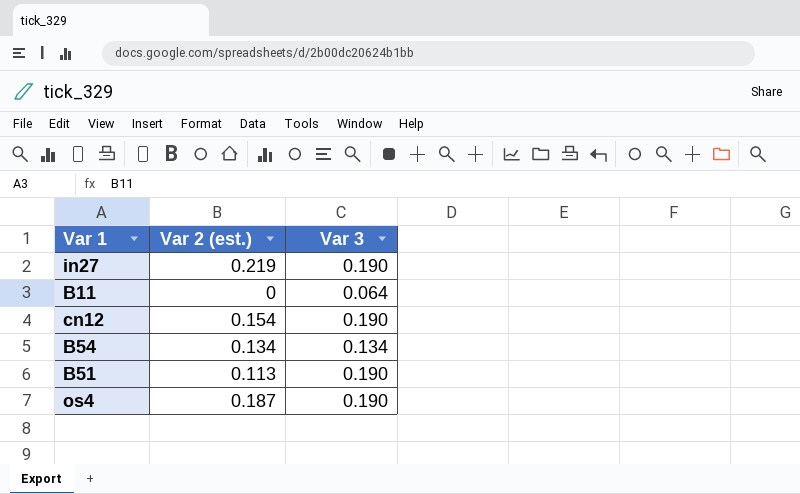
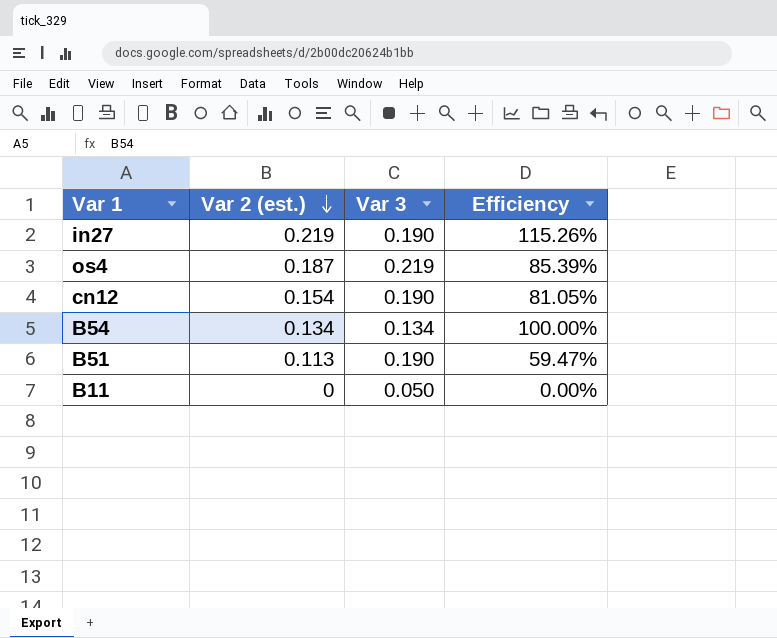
row order: none -> Var 2 (est.) descending
column Efficiency | formula: none -> [Var 2 (est.)] / [Var 3]
os4 | Var 3: 0.190 -> 0.219
B11 | Var 3: 0.064 -> 0.050

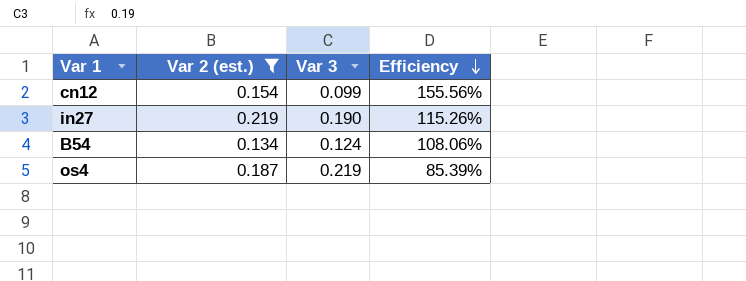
filter: none -> Var 2 (est.) >= 0.134
row order: Var 2 (est.) descending -> Efficiency descending
cn12 | Var 3: 0.190 -> 0.099
cn12 | Efficiency: 81.05% -> 155.56%
B54 | Var 3: 0.134 -> 0.124
B54 | Efficiency: 100.00% -> 108.06%

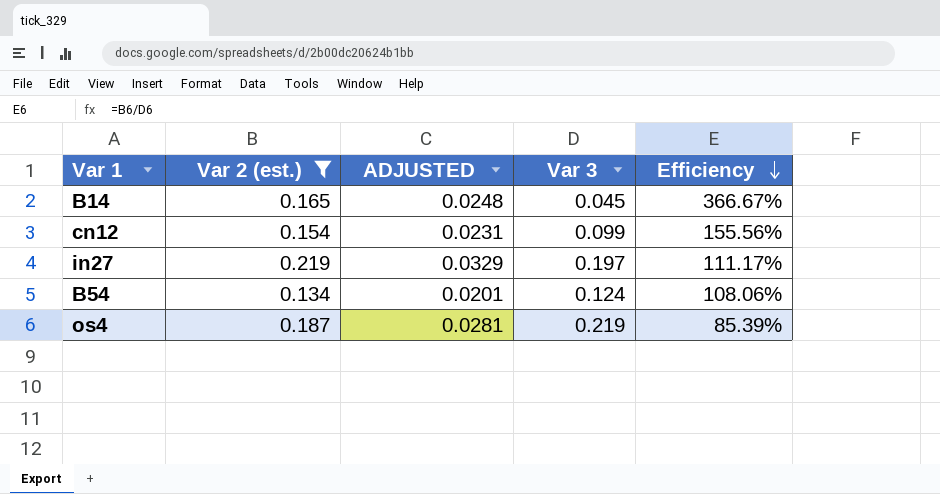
column ADJUSTED | formula: none -> [Var 2 (est.)] * 0.15
row B14: none -> 0.165 | 0.0248 | 0.045 | 366.67%
in27 | Var 3: 0.190 -> 0.197
in27 | Efficiency: 115.26% -> 111.17%

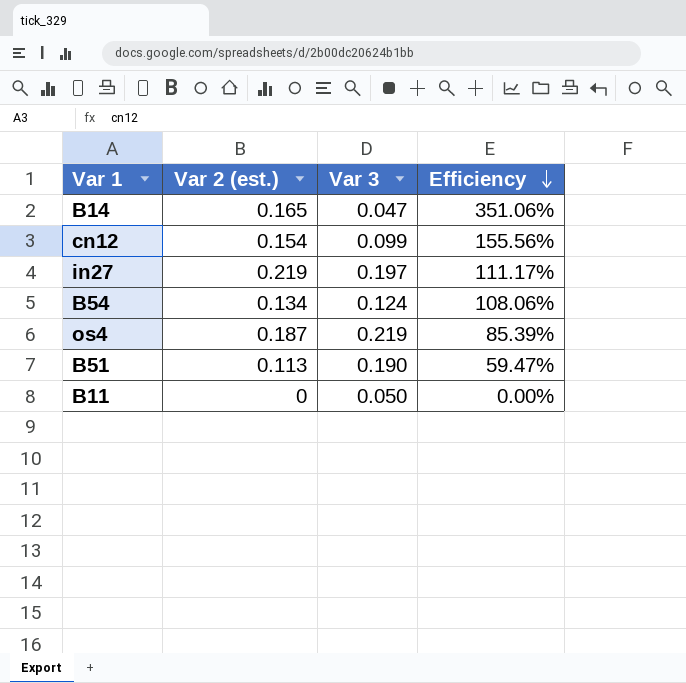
filter: Var 2 (est.) >= 0.134 -> none
column ADJUSTED | formula: [Var 2 (est.)] * 0.15 -> none
B14 | Var 3: 0.045 -> 0.047
B14 | Efficiency: 366.67% -> 351.06%

